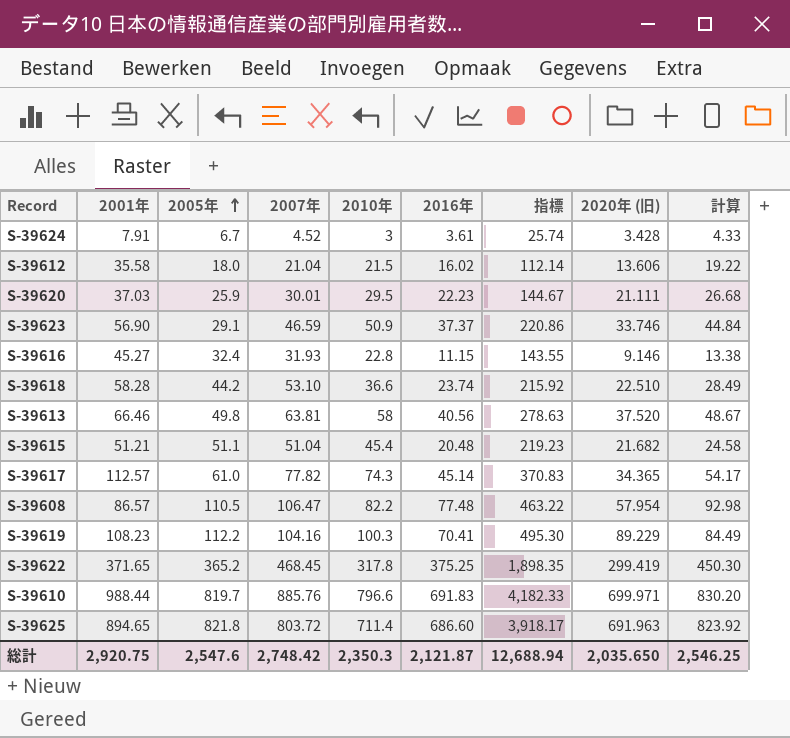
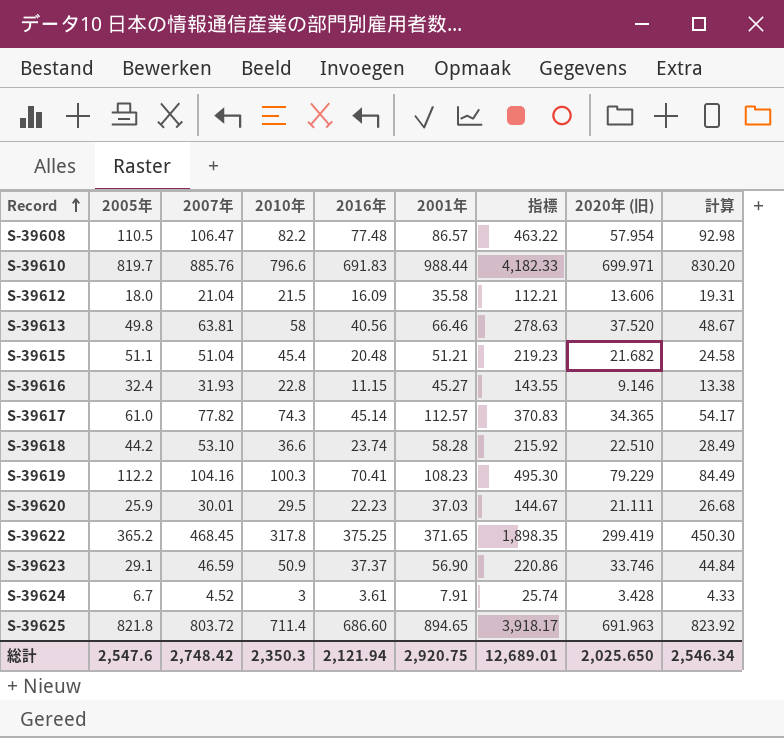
row order: 2005年 ascending -> Record ascending
column 2001年 | position: 2 -> 6
S-39612 | 2016年: 16.02 -> 16.09
S-39612 | 指標: 112.14 -> 112.21
S-39612 | 計算: 19.22 -> 19.31
S-39619 | 2020年 (旧): 89.229 -> 79.229
総計 | 2016年: 2,121.87 -> 2,121.94
総計 | 指標: 12,688.94 -> 12,689.01
総計 | 2020年 (旧): 2,035.650 -> 2,025.650
総計 | 計算: 2,546.25 -> 2,546.34

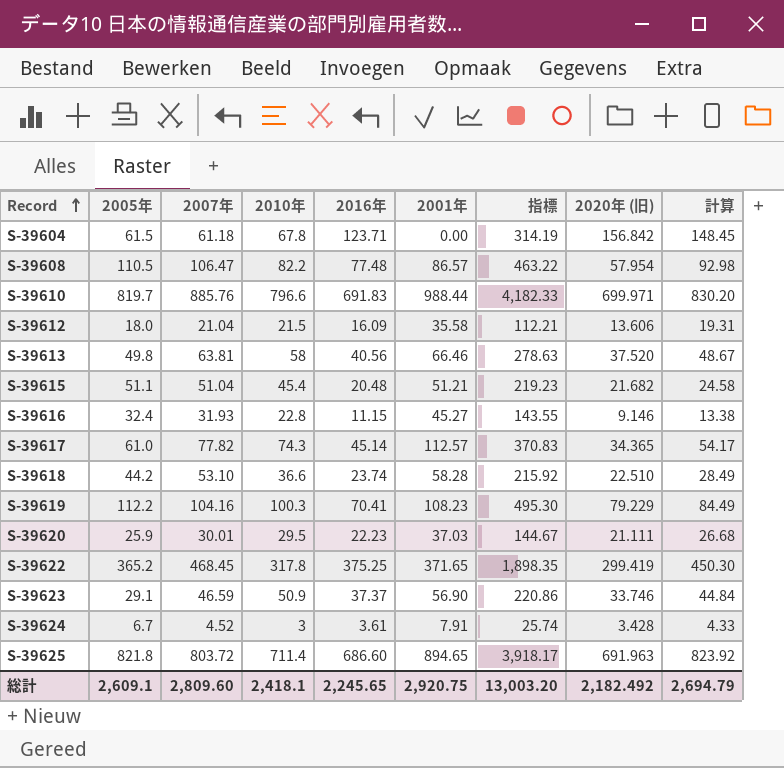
row S-39604: none -> 61.5 | 61.18 | 67.8 | 123.71 | 0.00 | 314.19 | 156.842 | 148.45
総計 | 2005年: 2,547.6 -> 2,609.1
総計 | 2007年: 2,748.42 -> 2,809.60
総計 | 2010年: 2,350.3 -> 2,418.1
総計 | 2016年: 2,121.94 -> 2,245.65
総計 | 指標: 12,689.01 -> 13,003.20
総計 | 2020年 (旧): 2,025.650 -> 2,182.492
総計 | 計算: 2,546.34 -> 2,694.79

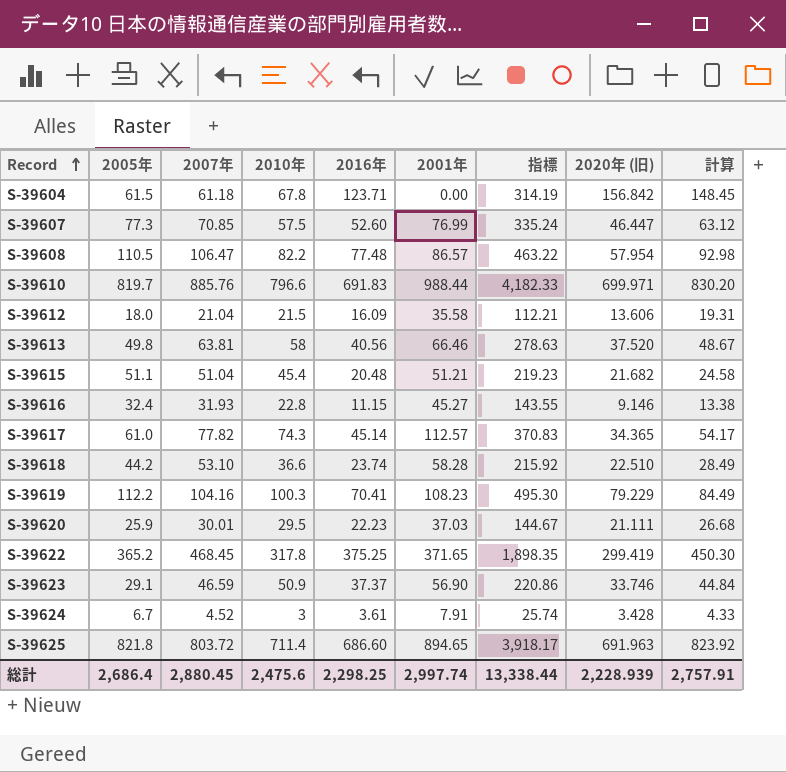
row S-39607: none -> 77.3 | 70.85 | 57.5 | 52.60 | 76.99 | 335.24 | 46.447 | 63.12
総計 | 2005年: 2,609.1 -> 2,686.4
総計 | 2007年: 2,809.60 -> 2,880.45
総計 | 2010年: 2,418.1 -> 2,475.6
総計 | 2016年: 2,245.65 -> 2,298.25
総計 | 2001年: 2,920.75 -> 2,997.74
総計 | 指標: 13,003.20 -> 13,338.44
総計 | 2020年 (旧): 2,182.492 -> 2,228.939
総計 | 計算: 2,694.79 -> 2,757.91

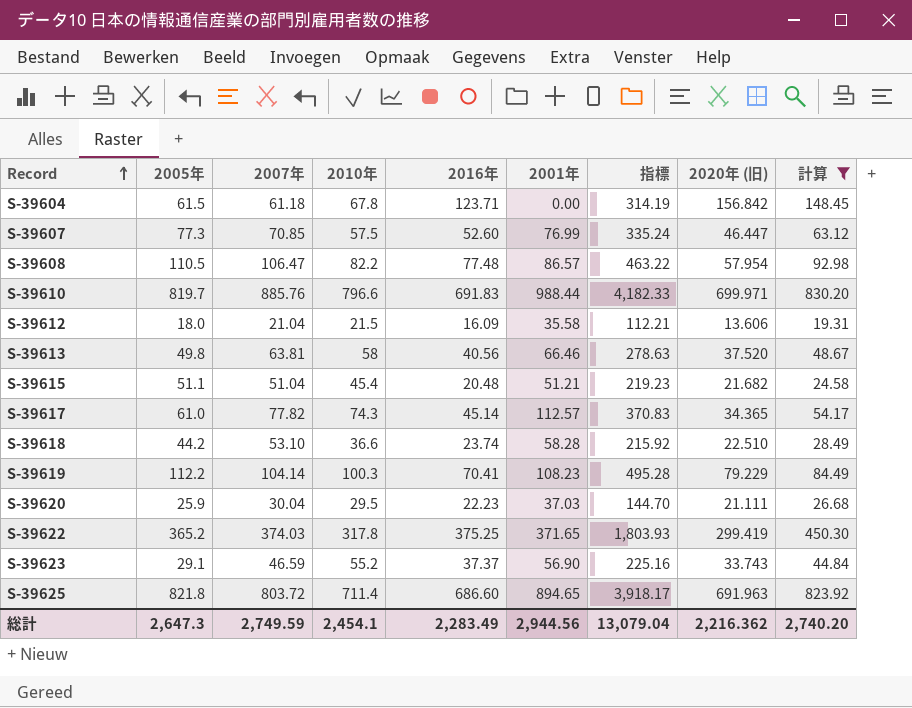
filter: none -> 計算 >= 19.31
S-39619 | 2007年: 104.16 -> 104.14
S-39619 | 指標: 495.30 -> 495.28
S-39620 | 2007年: 30.01 -> 30.04
S-39620 | 指標: 144.67 -> 144.70
S-39622 | 2007年: 468.45 -> 374.03
S-39622 | 指標: 1,898.35 -> 1,803.93
S-39623 | 2010年: 50.9 -> 55.2
S-39623 | 指標: 220.86 -> 225.16
S-39623 | 2020年 (旧): 33.746 -> 33.743
総計 | 2005年: 2,686.4 -> 2,647.3
総計 | 2007年: 2,880.45 -> 2,749.59
総計 | 2010年: 2,475.6 -> 2,454.1
総計 | 2016年: 2,298.25 -> 2,283.49
総計 | 2001年: 2,997.74 -> 2,944.56
総計 | 指標: 13,338.44 -> 13,079.04
総計 | 2020年 (旧): 2,228.939 -> 2,216.362
総計 | 計算: 2,757.91 -> 2,740.20

